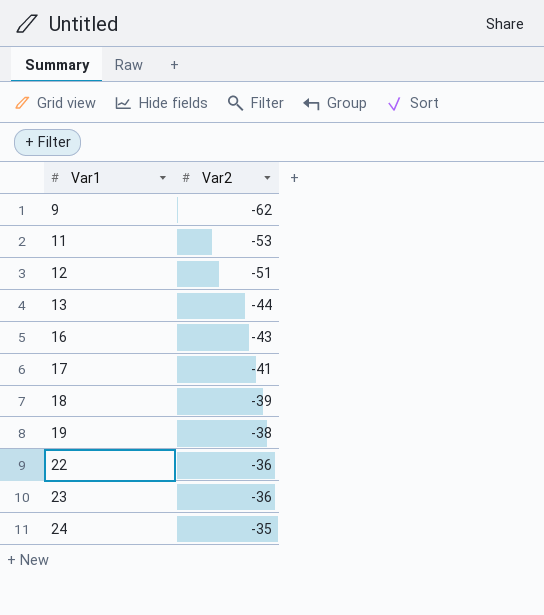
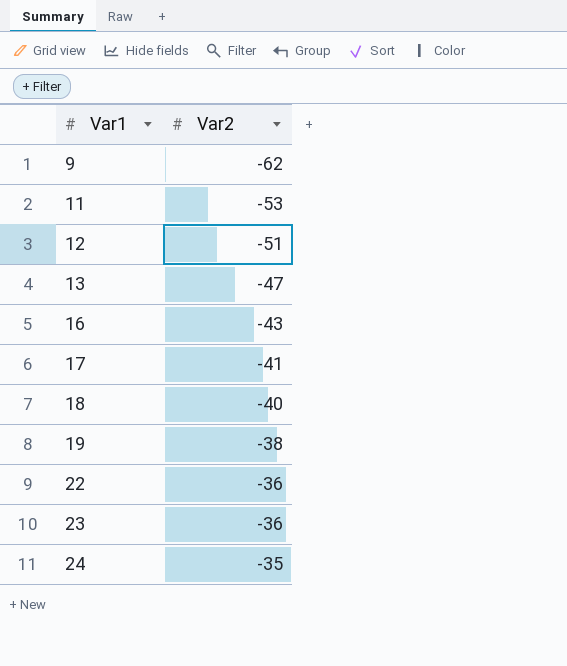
13 | Var2: -44 -> -47
18 | Var2: -39 -> -40

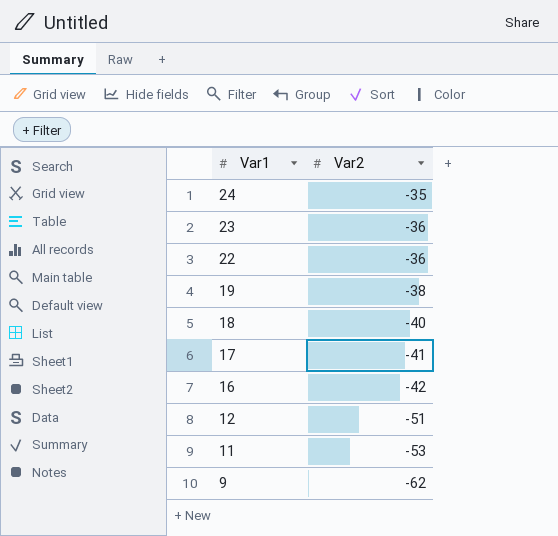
row order: Var1 ascending -> Var1 descending
row 13: -47 -> none
16 | Var2: -43 -> -42

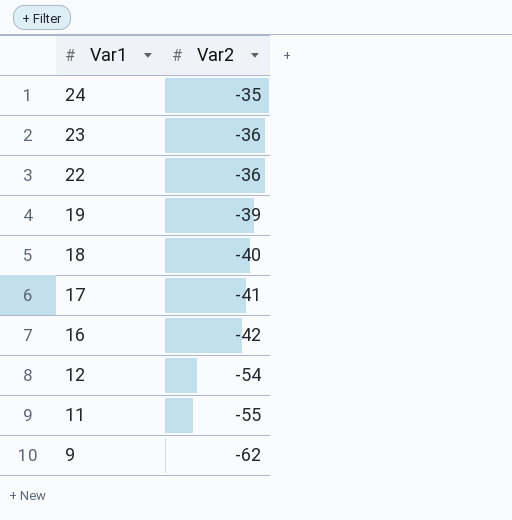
19 | Var2: -38 -> -39
12 | Var2: -51 -> -54
11 | Var2: -53 -> -55

